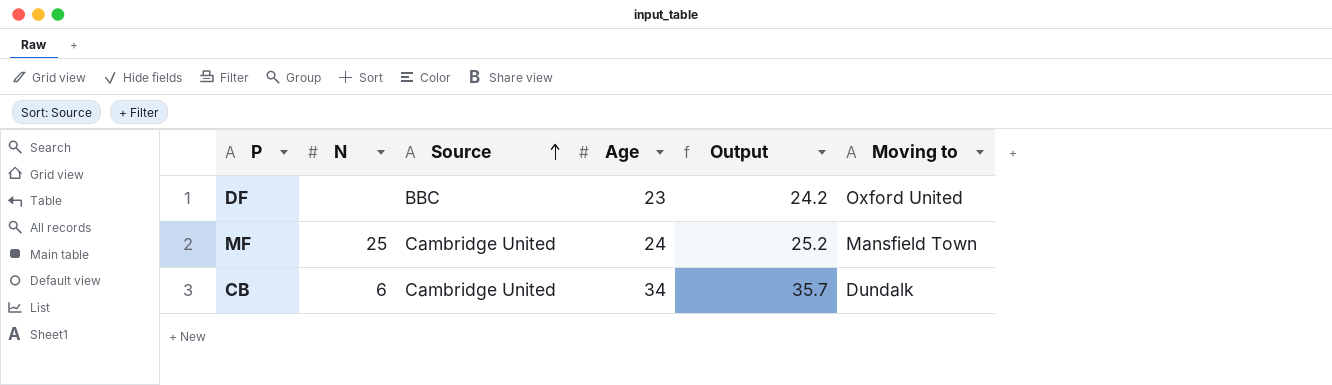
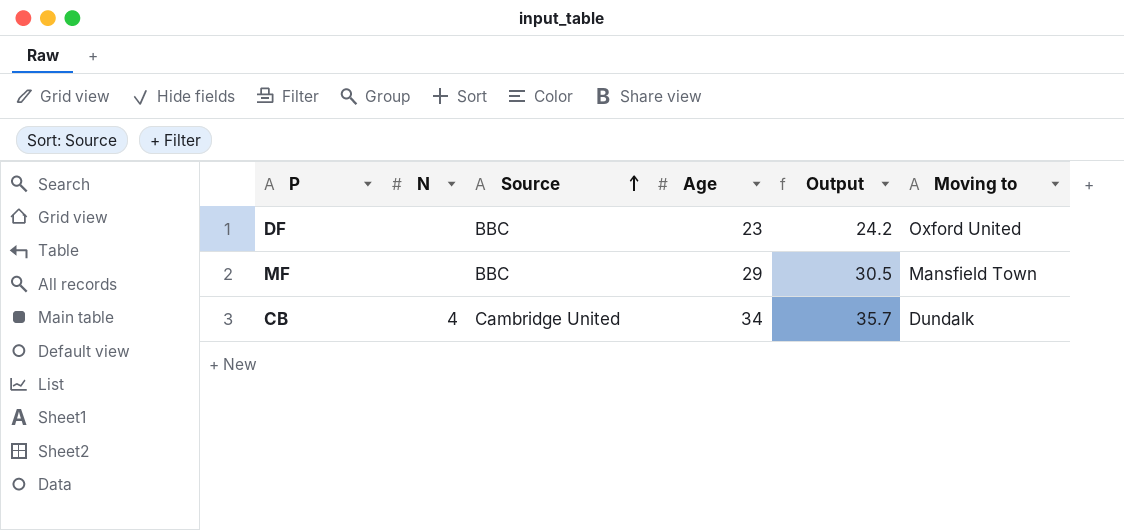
MF | N: 25 -> none
MF | Source: Cambridge United -> BBC
MF | Age: 24 -> 29
MF | Output: 25.2 -> 30.5
CB | N: 6 -> 4

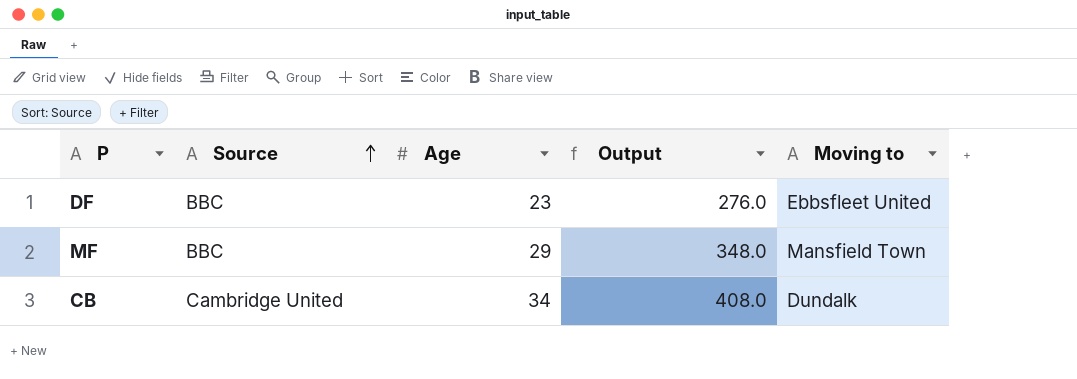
column N | position: 2 -> none
column Output | formula: [Age] * 1.05 -> [Age] * 12
DF | Moving to: Oxford United -> Ebbsfleet United

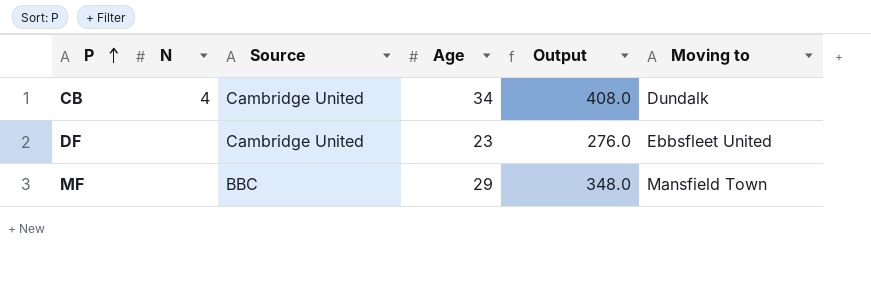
row order: Source ascending -> P ascending
column N | position: none -> 2
DF | Source: BBC -> Cambridge United

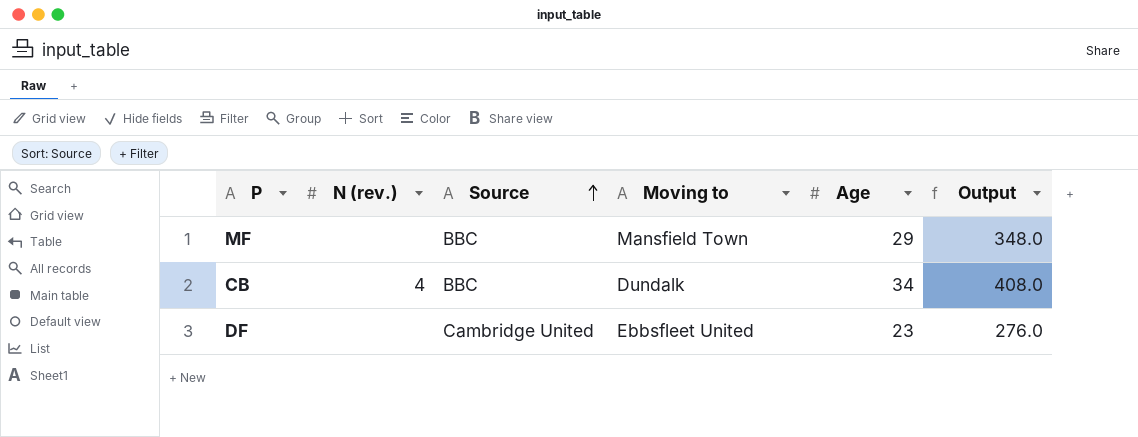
row order: P ascending -> Source ascending
column name: N -> N (rev.)
column Moving to | position: 6 -> 4
CB | Source: Cambridge United -> BBC

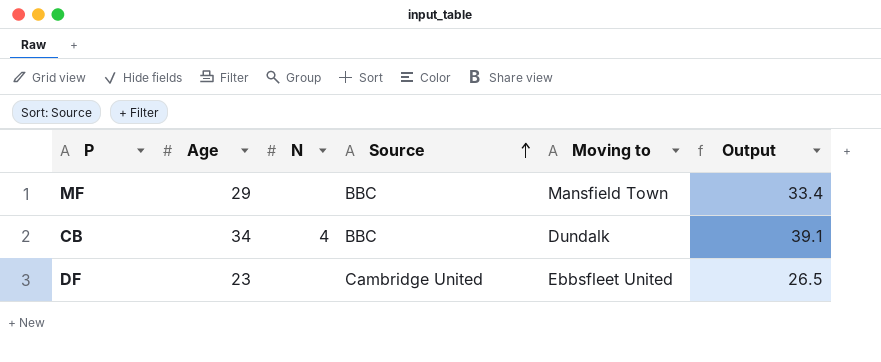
column Age | position: 5 -> 2
column name: N (rev.) -> N
column Output | formula: [Age] * 12 -> [Age] * 1.15

